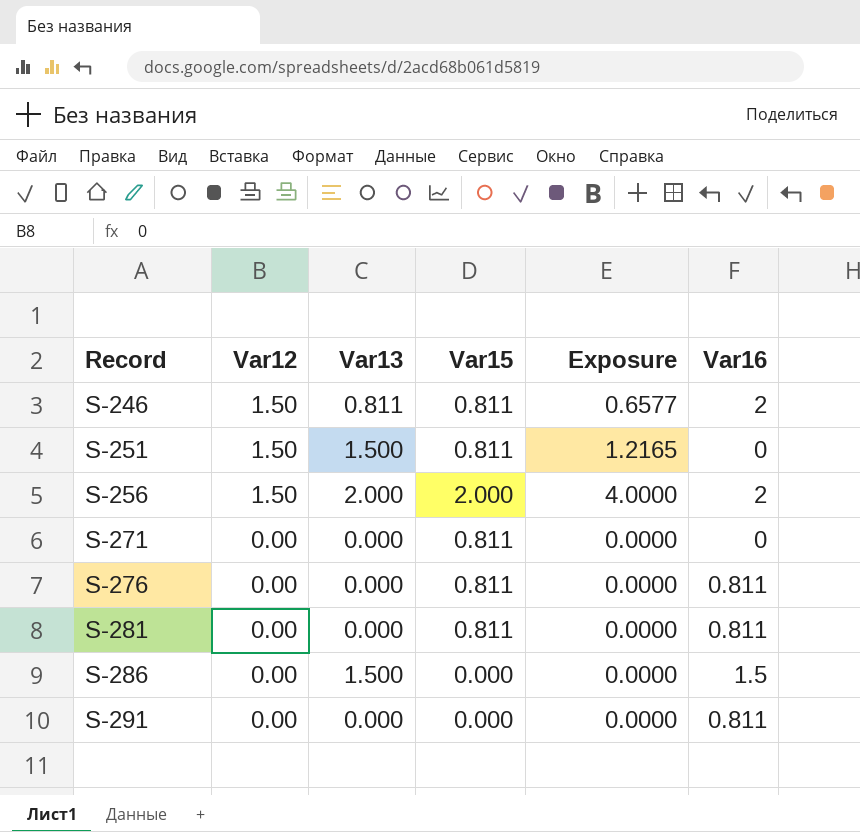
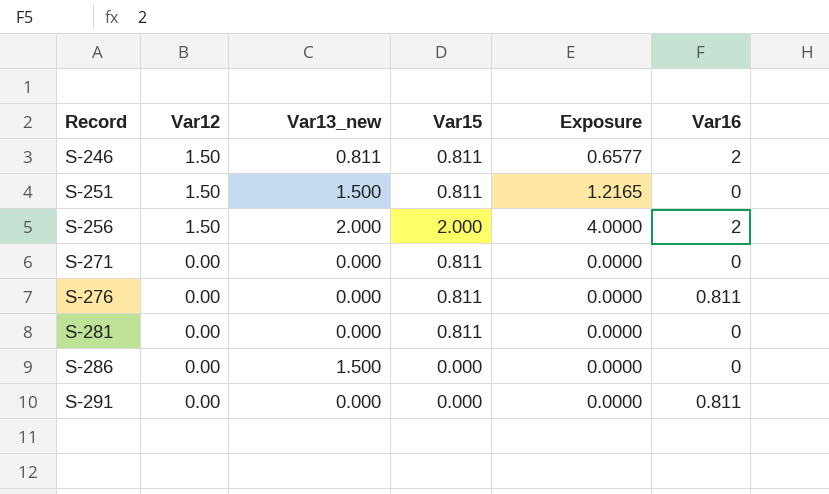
column name: Var13 -> Var13_new
S-281 | Var16: 0.811 -> 0
S-286 | Var16: 1.5 -> 0

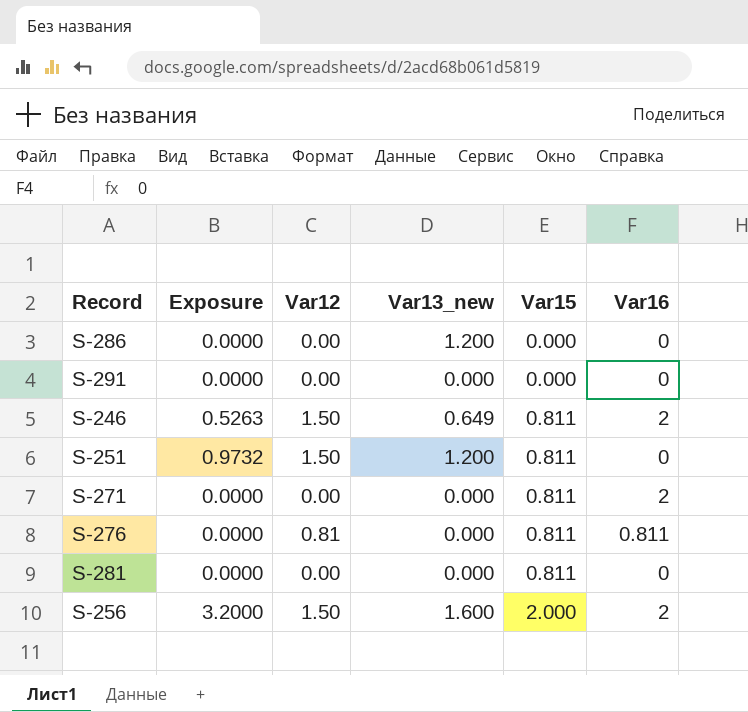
row order: Record ascending -> Var15 ascending
column Exposure | position: 5 -> 2
S-286 | Var13_new: 1.500 -> 1.200
S-291 | Var16: 0.811 -> 0
S-246 | Exposure: 0.6577 -> 0.5263
S-246 | Var13_new: 0.811 -> 0.649
S-251 | Exposure: 1.2165 -> 0.9732
S-251 | Var13_new: 1.500 -> 1.200
S-271 | Var16: 0 -> 2
S-276 | Var12: 0.00 -> 0.81
S-256 | Exposure: 4.0000 -> 3.2000
S-256 | Var13_new: 2.000 -> 1.600

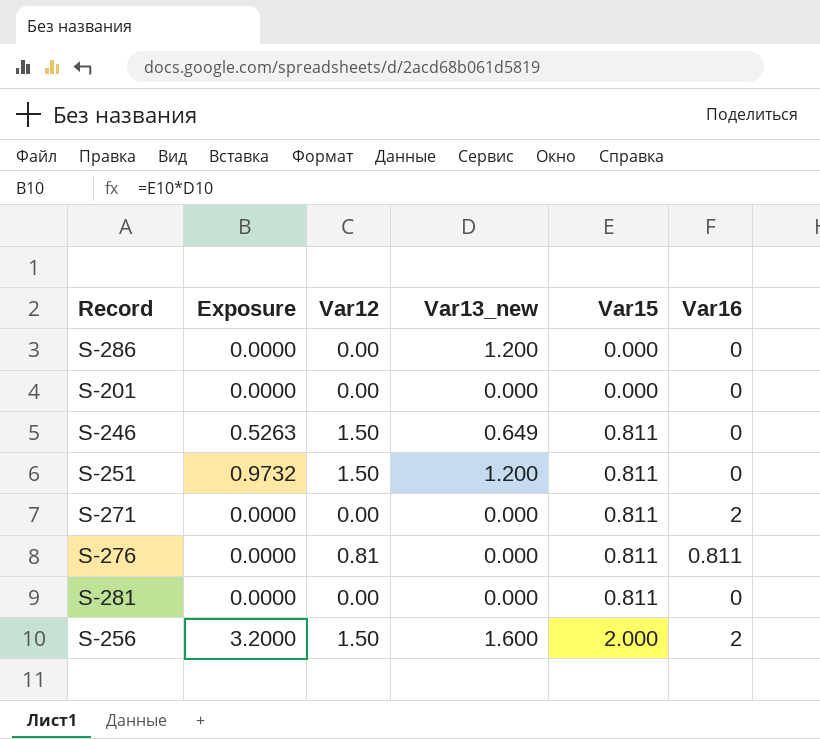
row S-291: 0.0000 | 0.00 | 0.000 | 0.000 | 0 -> none
row S-201: none -> 0.0000 | 0.00 | 0.000 | 0.000 | 0
S-246 | Var16: 2 -> 0

